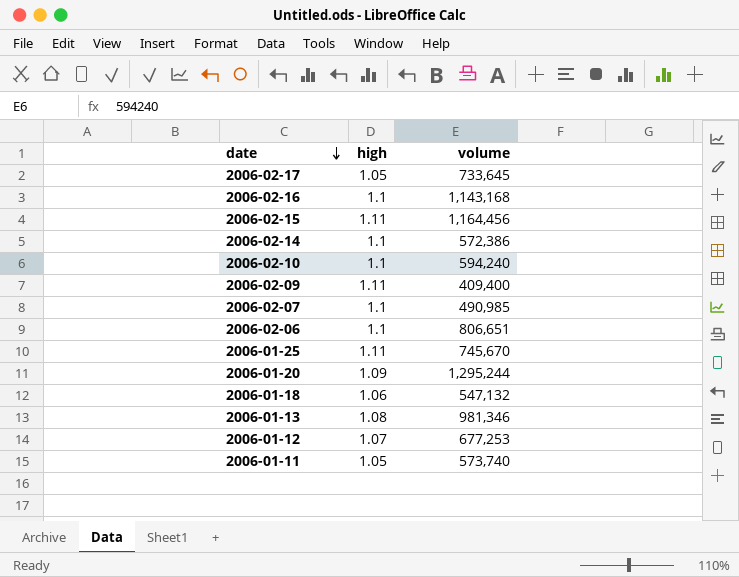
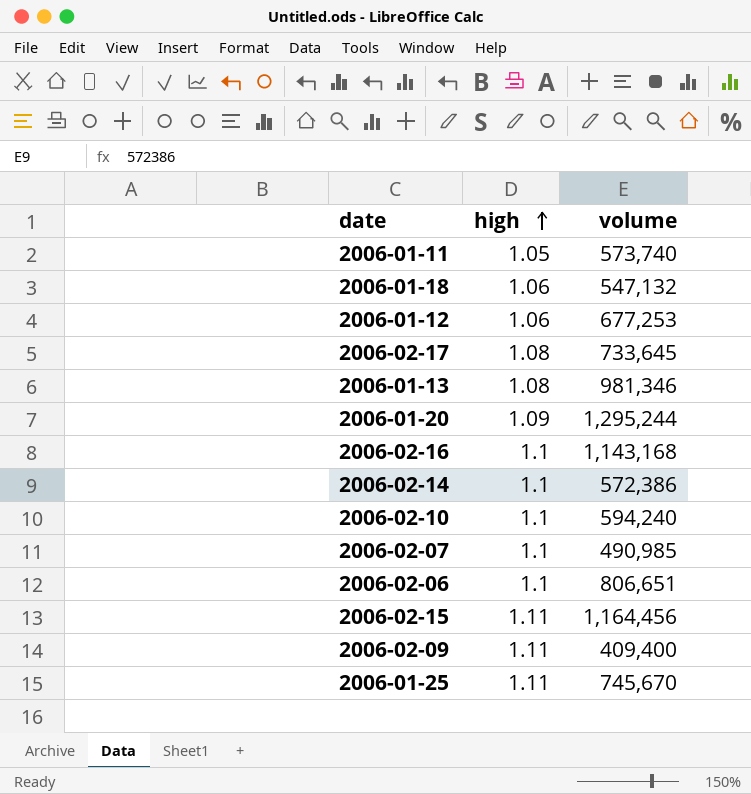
row order: date descending -> high ascending
2006-01-12 | high: 1.07 -> 1.06
2006-02-17 | high: 1.05 -> 1.08

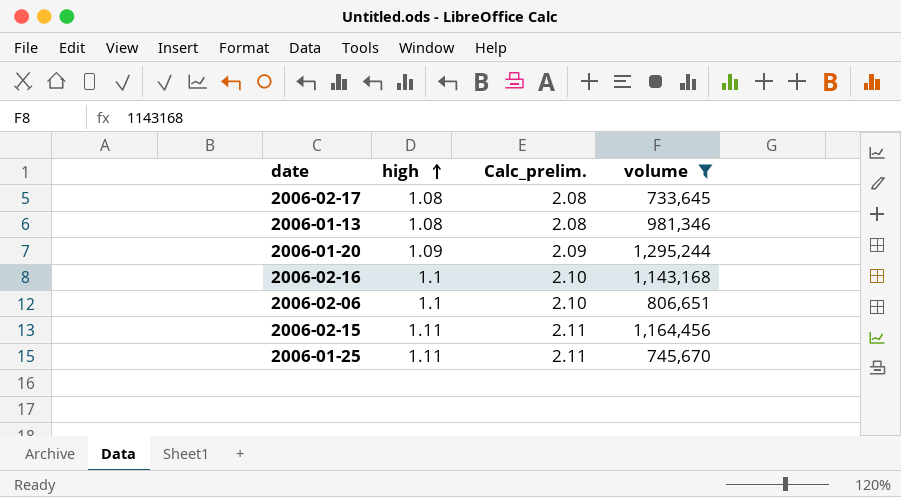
filter: none -> volume >= 733,645
column Calc_prelim. | formula: none -> [high] + 1

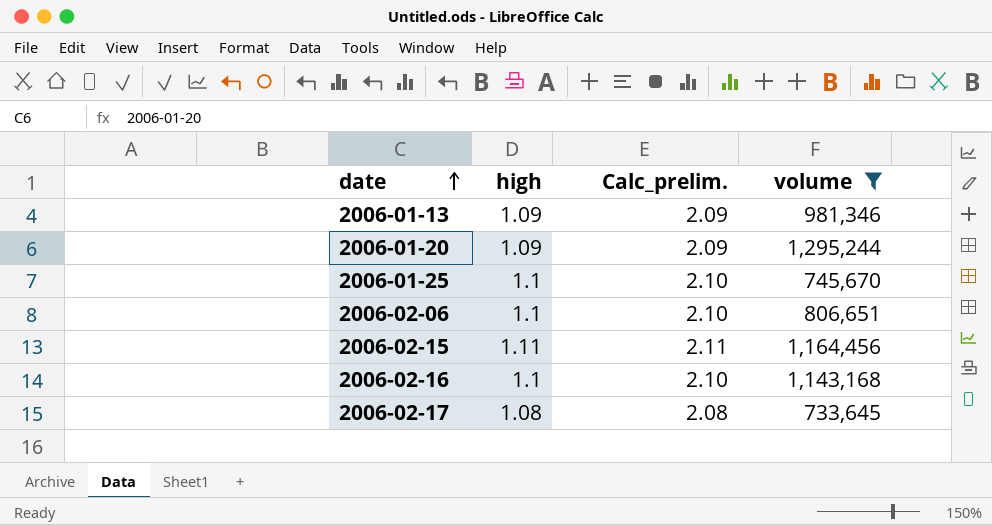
row order: high ascending -> date ascending
2006-01-13 | high: 1.08 -> 1.09
2006-01-13 | Calc_prelim.: 2.08 -> 2.09
2006-01-25 | high: 1.11 -> 1.1
2006-01-25 | Calc_prelim.: 2.11 -> 2.10

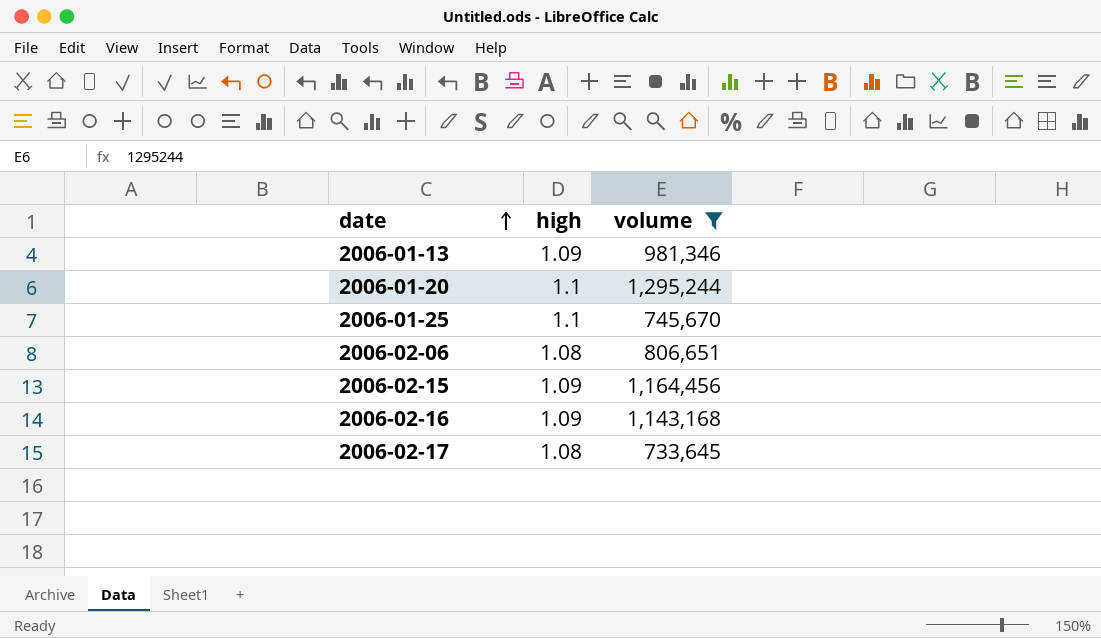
column Calc_prelim. | formula: [high] + 1 -> none
2006-01-20 | high: 1.09 -> 1.1
2006-02-06 | high: 1.1 -> 1.08
2006-02-15 | high: 1.11 -> 1.09
2006-02-16 | high: 1.1 -> 1.09

